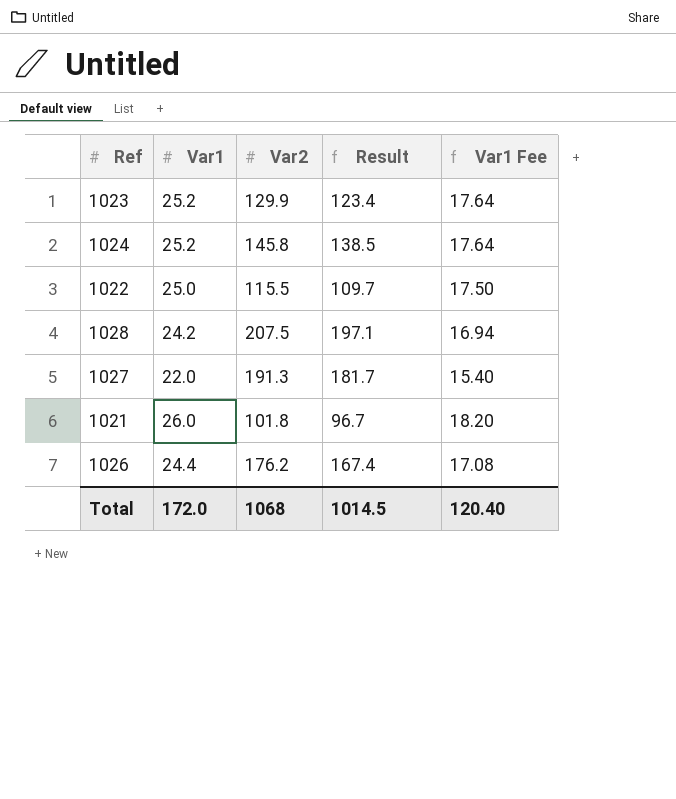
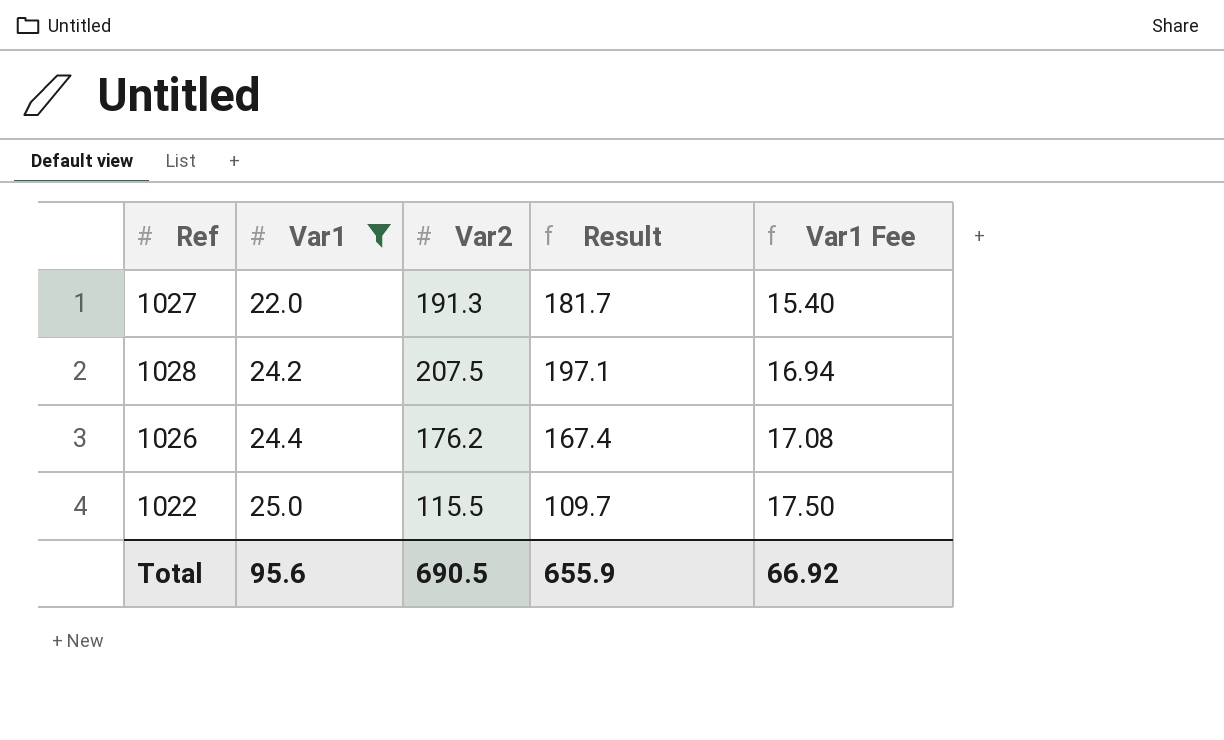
filter: none -> Var1 <= 25.0
row order: none -> Var1 ascending
Total | Var1: 172.0 -> 95.6
Total | Var2: 1068 -> 690.5
Total | Result: 1014.5 -> 655.9
Total | Var1 Fee: 120.40 -> 66.92

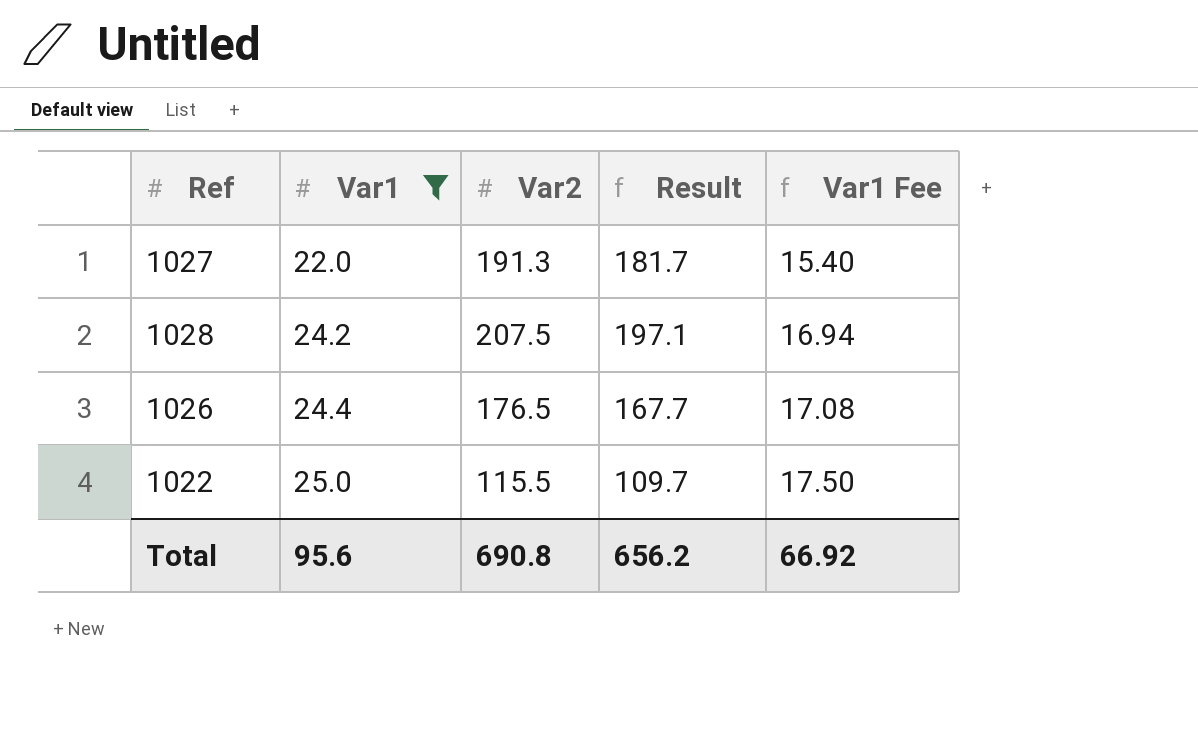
1026 | Var2: 176.2 -> 176.5
1026 | Result: 167.4 -> 167.7
Total | Var2: 690.5 -> 690.8
Total | Result: 655.9 -> 656.2

